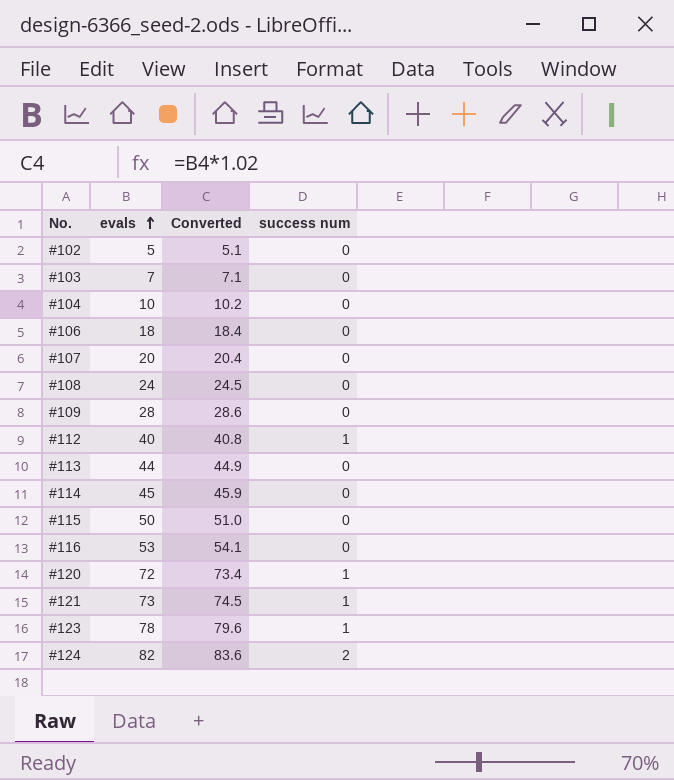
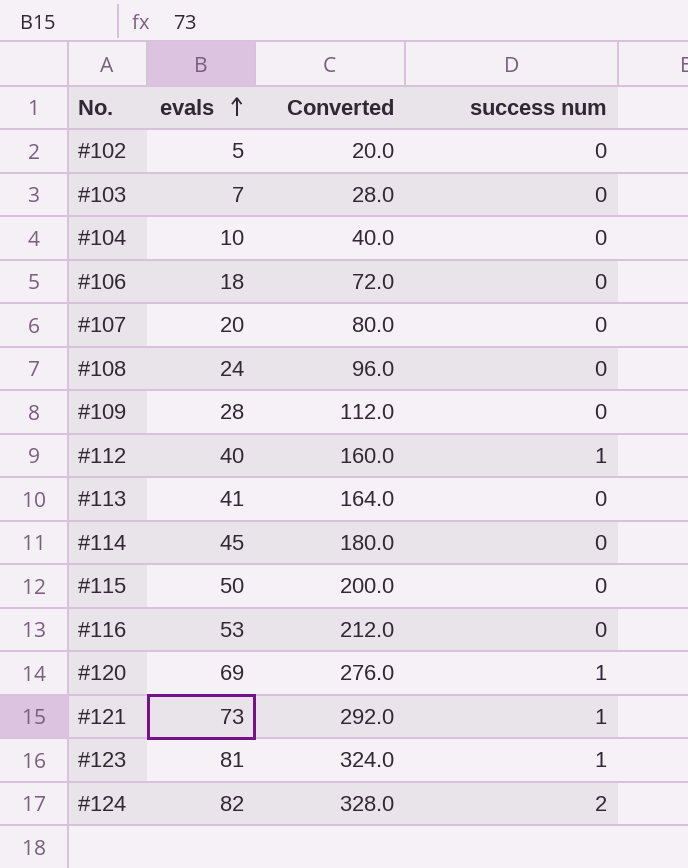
column Converted | formula: [evals] * 1.02 -> [evals] * 4
#113 | evals: 44 -> 41
#120 | evals: 72 -> 69
#123 | evals: 78 -> 81

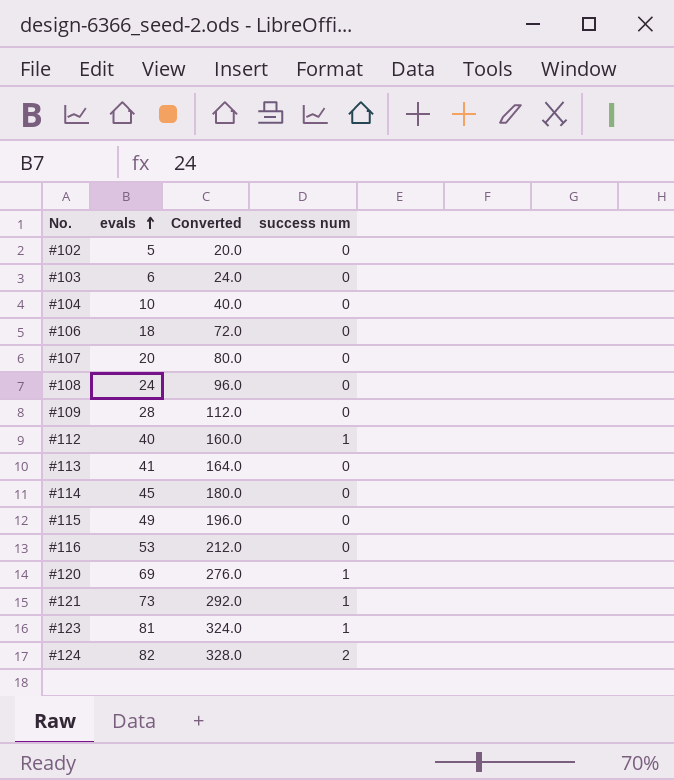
#103 | evals: 7 -> 6
#103 | Converted: 28.0 -> 24.0
#115 | evals: 50 -> 49
#115 | Converted: 200.0 -> 196.0

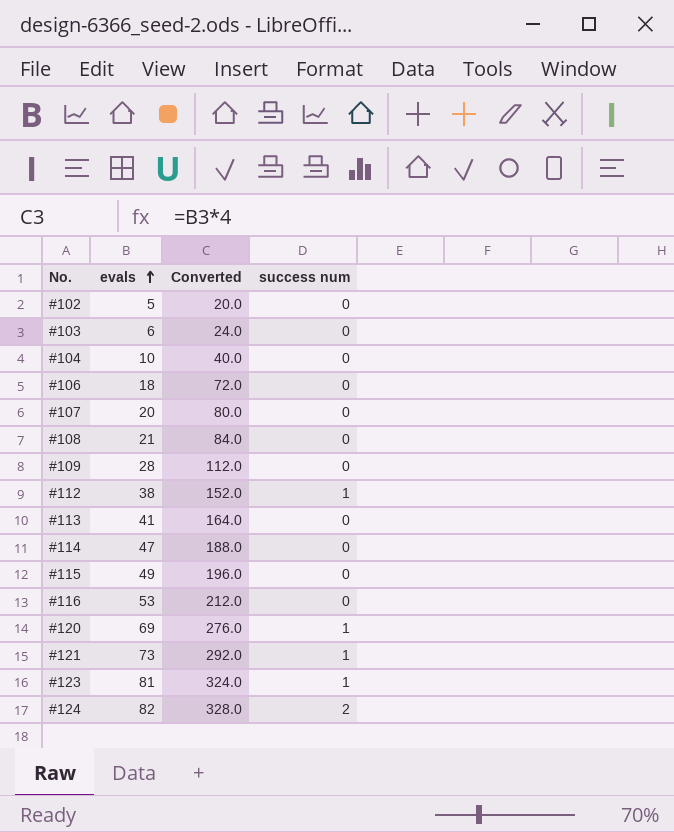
#108 | evals: 24 -> 21
#108 | Converted: 96.0 -> 84.0
#112 | evals: 40 -> 38
#112 | Converted: 160.0 -> 152.0
#114 | evals: 45 -> 47
#114 | Converted: 180.0 -> 188.0

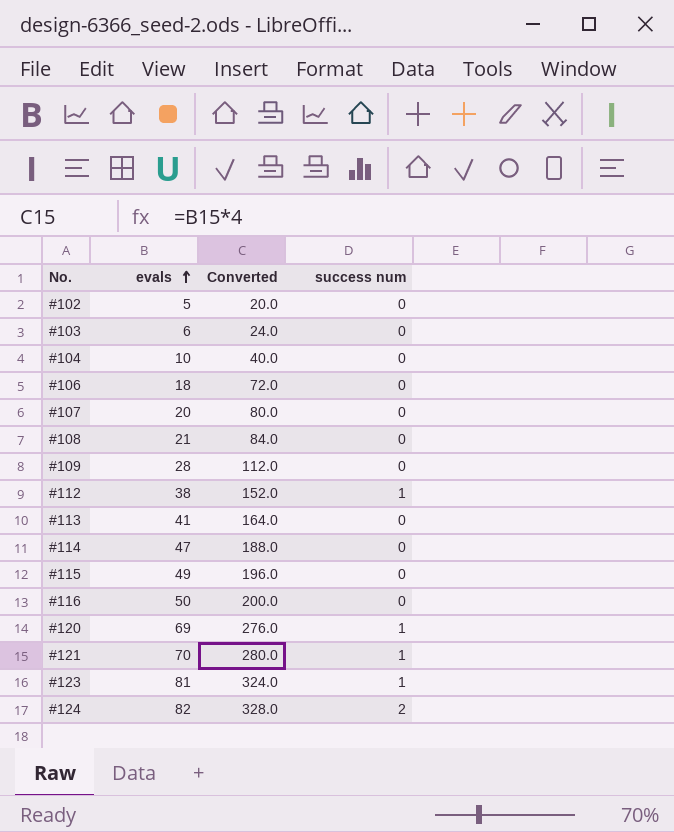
#116 | evals: 53 -> 50
#116 | Converted: 212.0 -> 200.0
#121 | evals: 73 -> 70
#121 | Converted: 292.0 -> 280.0

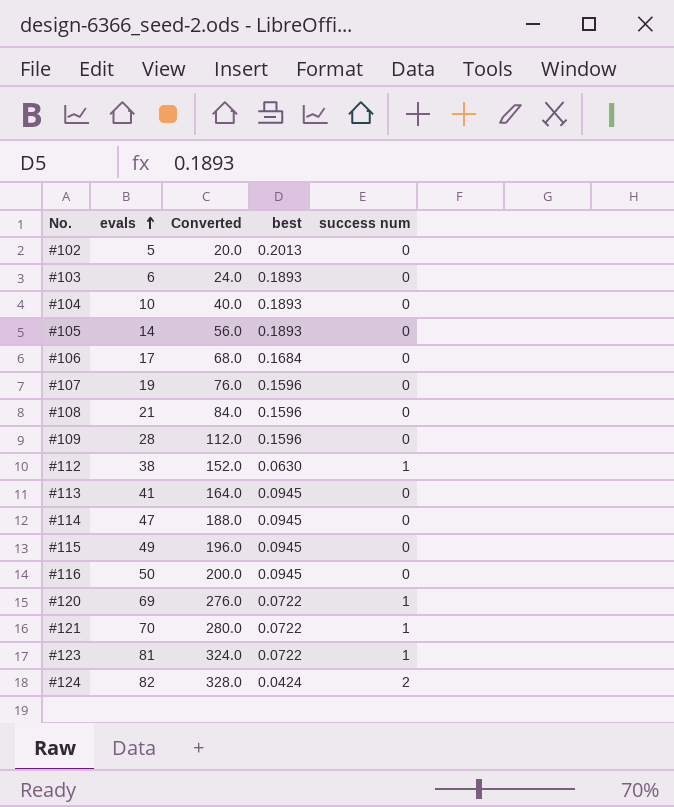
column best | position: none -> 4
row #105: none -> 14 | 56.0 | 0.1893 | 0
#106 | evals: 18 -> 17
#106 | Converted: 72.0 -> 68.0
#107 | evals: 20 -> 19
#107 | Converted: 80.0 -> 76.0

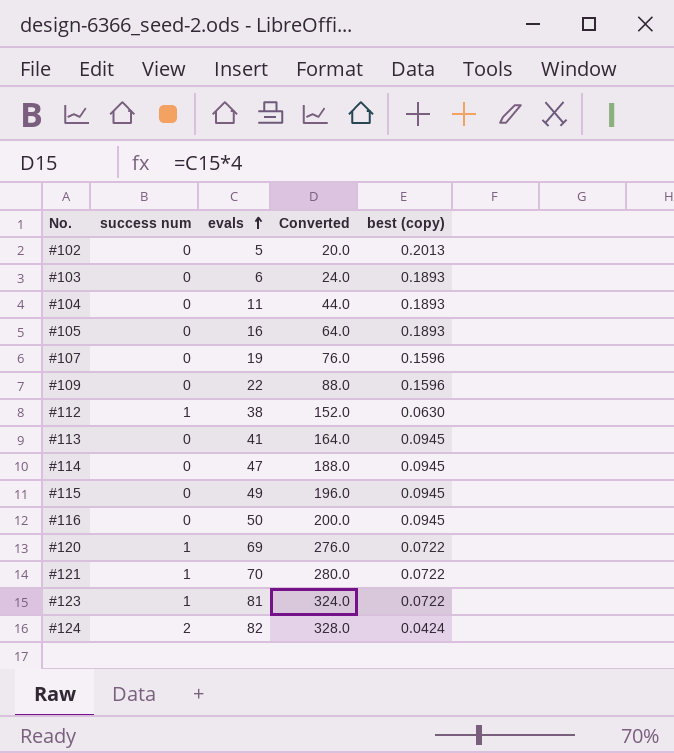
column success num | position: 5 -> 2
column name: best -> best (copy)
row #106: 17 | 68.0 | 0.1684 | 0 -> none
row #108: 21 | 84.0 | 0.1596 | 0 -> none
#104 | evals: 10 -> 11
#104 | Converted: 40.0 -> 44.0
#105 | evals: 14 -> 16
#105 | Converted: 56.0 -> 64.0
#109 | evals: 28 -> 22
#109 | Converted: 112.0 -> 88.0

